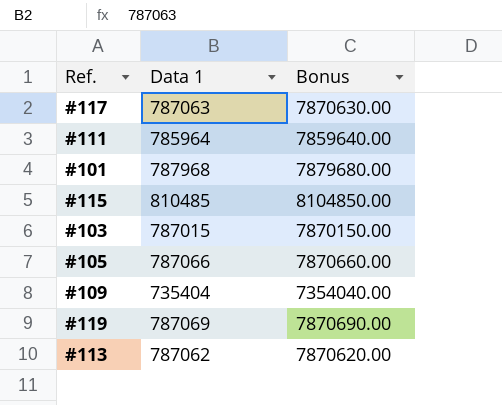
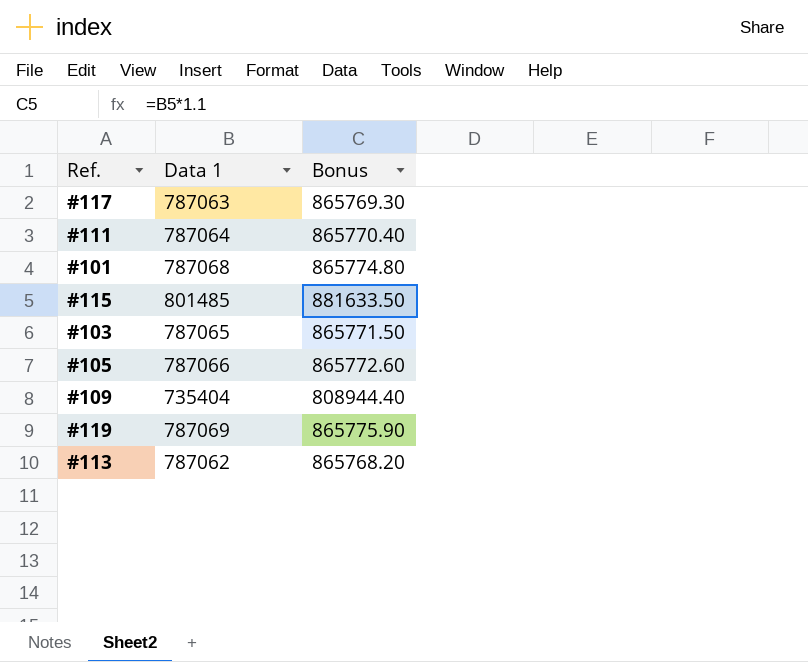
column Bonus | formula: [Data 1] * 10 -> [Data 1] * 1.1
#111 | Data 1: 785964 -> 787064
#101 | Data 1: 787968 -> 787068
#115 | Data 1: 810485 -> 801485
#103 | Data 1: 787015 -> 787065

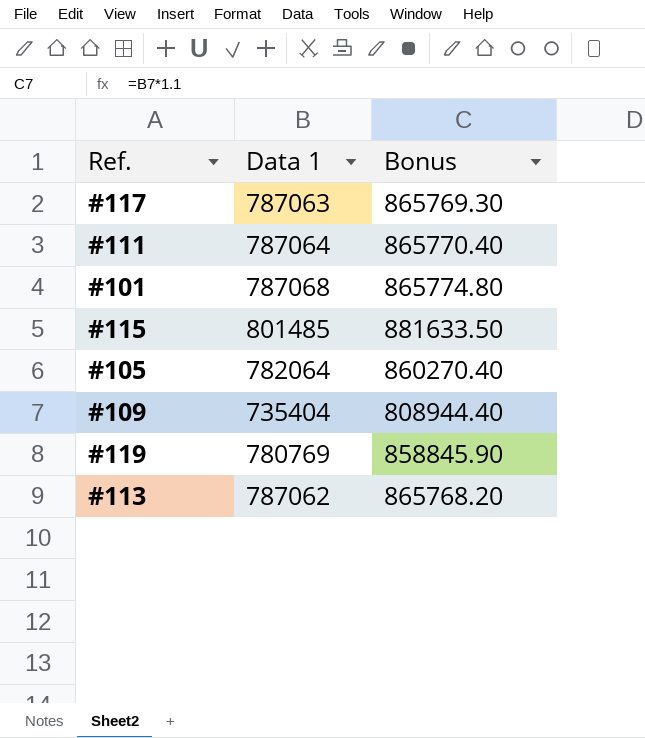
row #103: 787065 | 865771.50 -> none
#105 | Data 1: 787066 -> 782064
#105 | Bonus: 865772.60 -> 860270.40
#119 | Data 1: 787069 -> 780769
#119 | Bonus: 865775.90 -> 858845.90

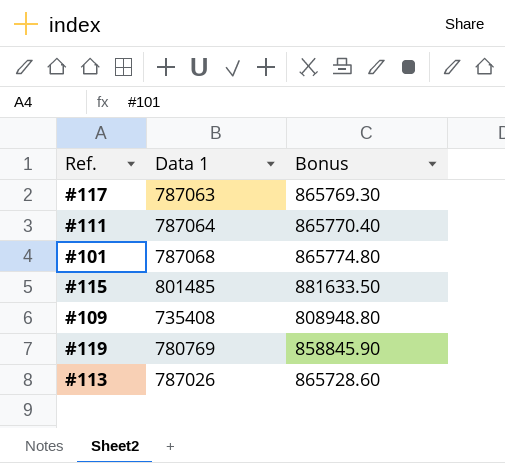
row #105: 782064 | 860270.40 -> none
#109 | Data 1: 735404 -> 735408
#109 | Bonus: 808944.40 -> 808948.80
#113 | Data 1: 787062 -> 787026
#113 | Bonus: 865768.20 -> 865728.60

